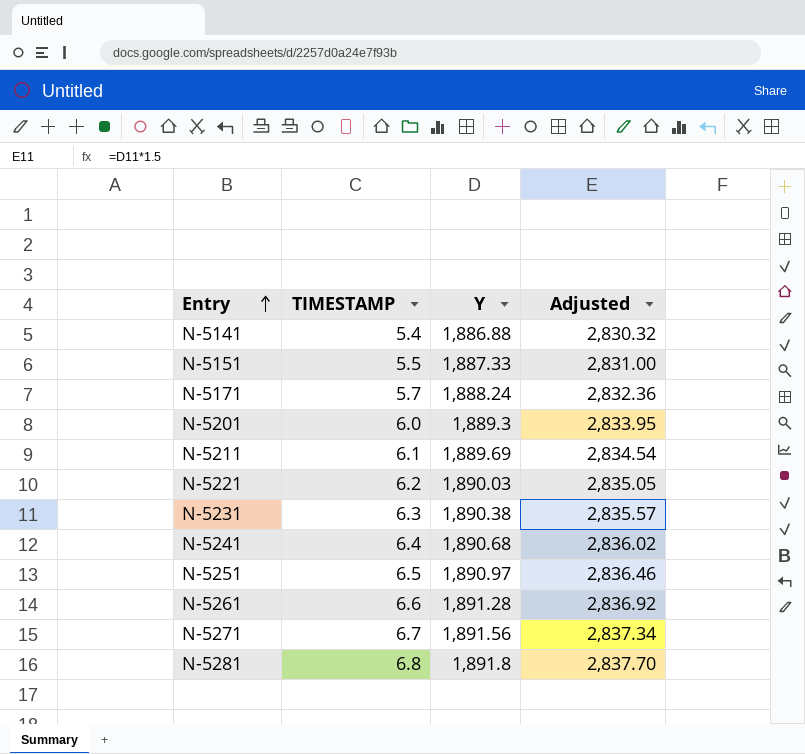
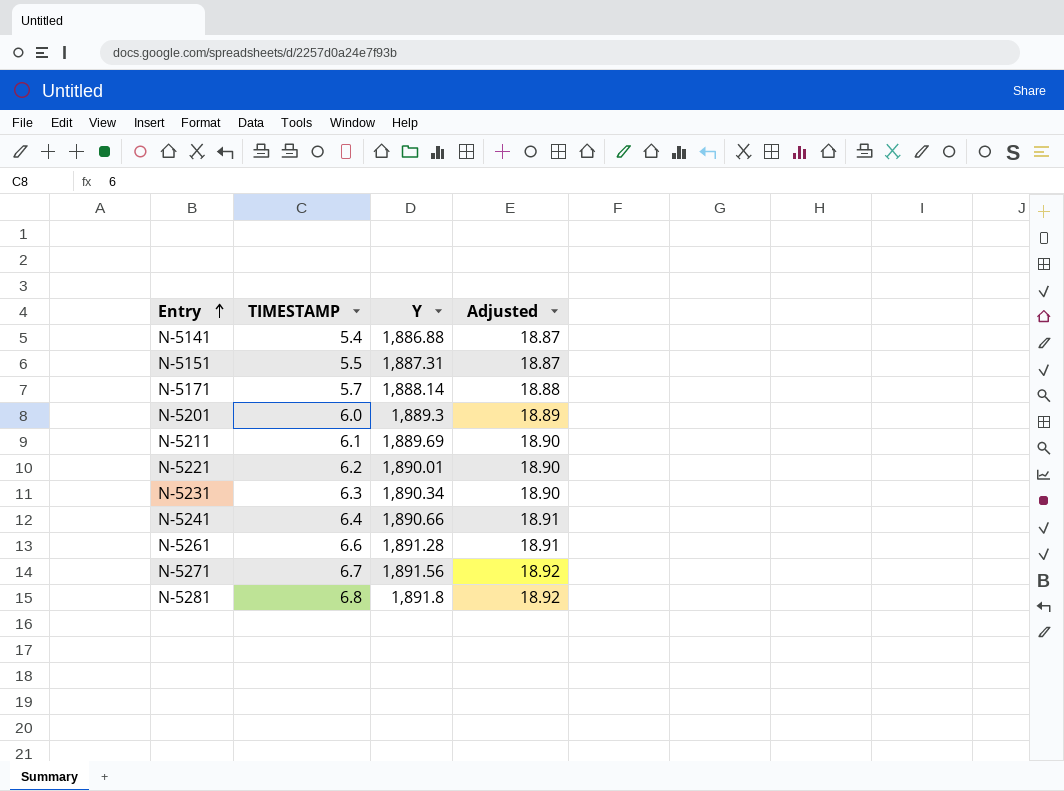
column Adjusted | formula: [Y] * 1.5 -> [Y] * 0.01
row N-5251: 6.5 | 1,890.97 | 2,836.46 -> none
N-5151 | Y: 1,887.33 -> 1,887.31
N-5171 | Y: 1,888.24 -> 1,888.14
N-5221 | Y: 1,890.03 -> 1,890.01
N-5231 | Y: 1,890.38 -> 1,890.34
N-5241 | Y: 1,890.68 -> 1,890.66

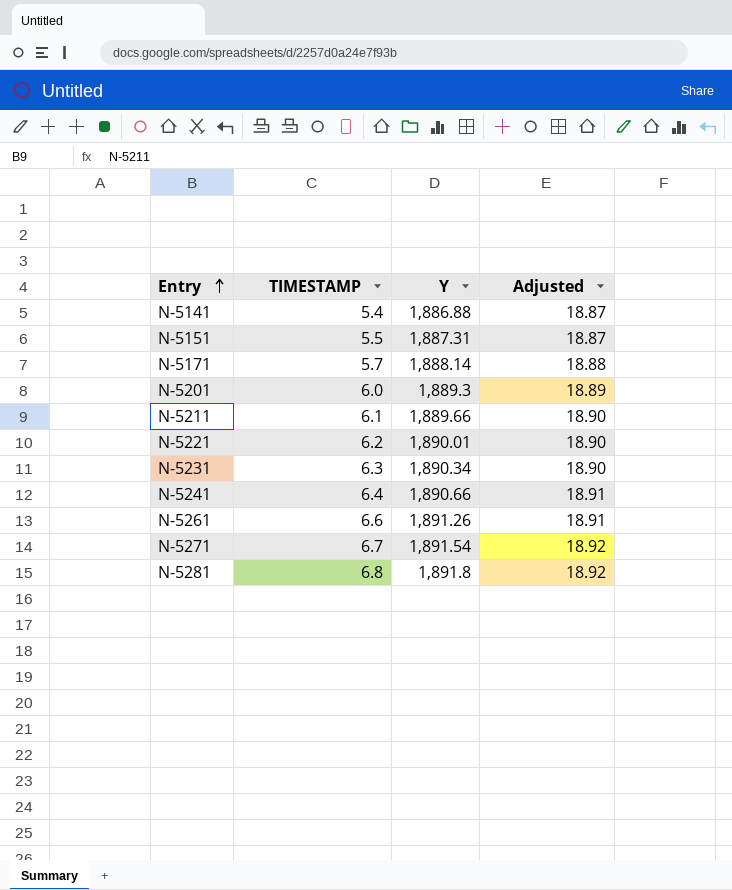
N-5211 | Y: 1,889.69 -> 1,889.66
N-5261 | Y: 1,891.28 -> 1,891.26
N-5271 | Y: 1,891.56 -> 1,891.54

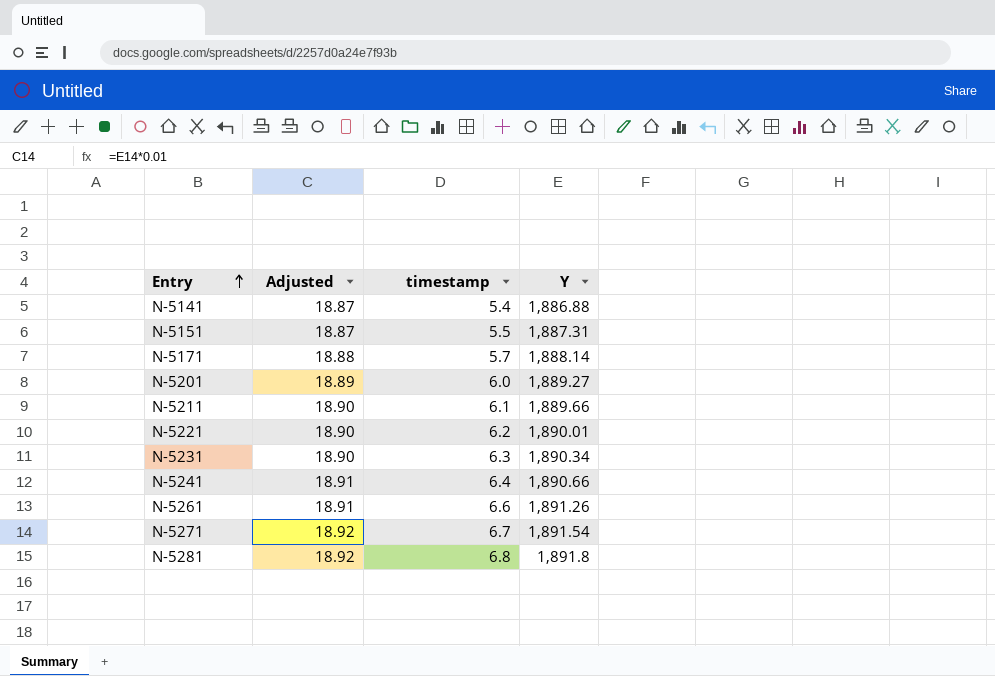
column Adjusted | position: 4 -> 2
column name: TIMESTAMP -> timestamp
N-5201 | Y: 1,889.3 -> 1,889.27

